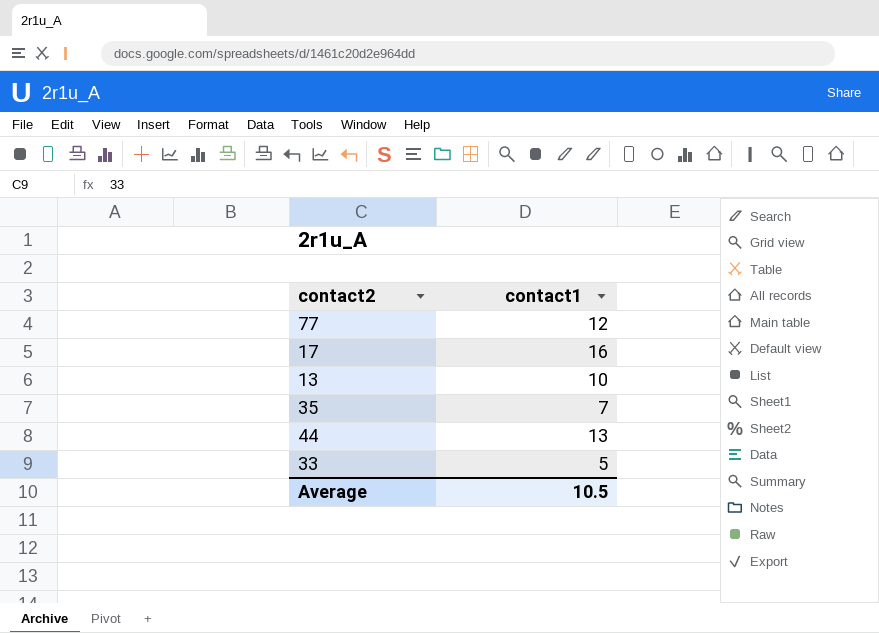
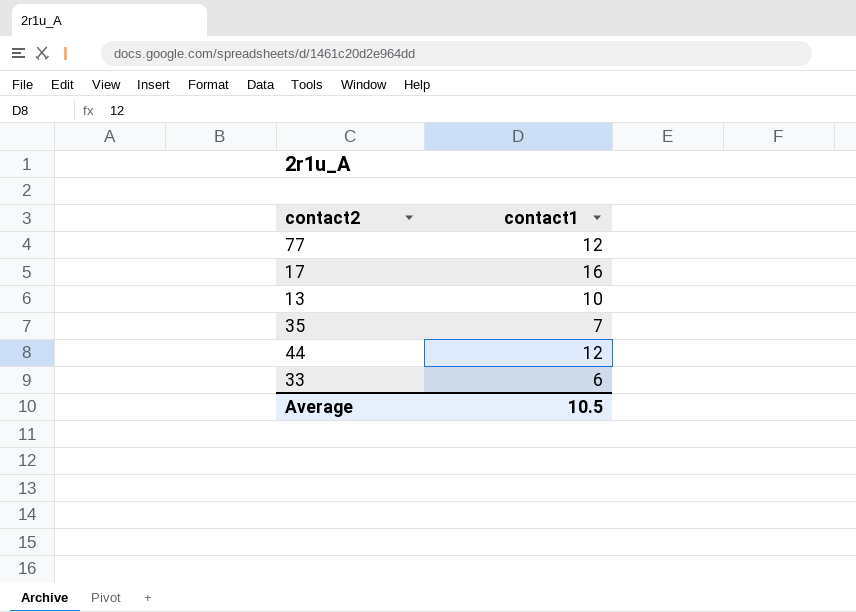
44 | contact1: 13 -> 12
33 | contact1: 5 -> 6

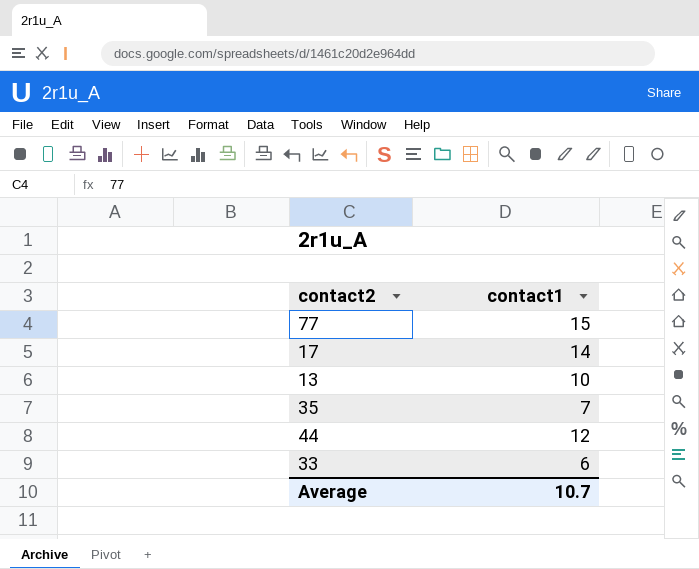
77 | contact1: 12 -> 15
17 | contact1: 16 -> 14
Average | contact1: 10.5 -> 10.7

